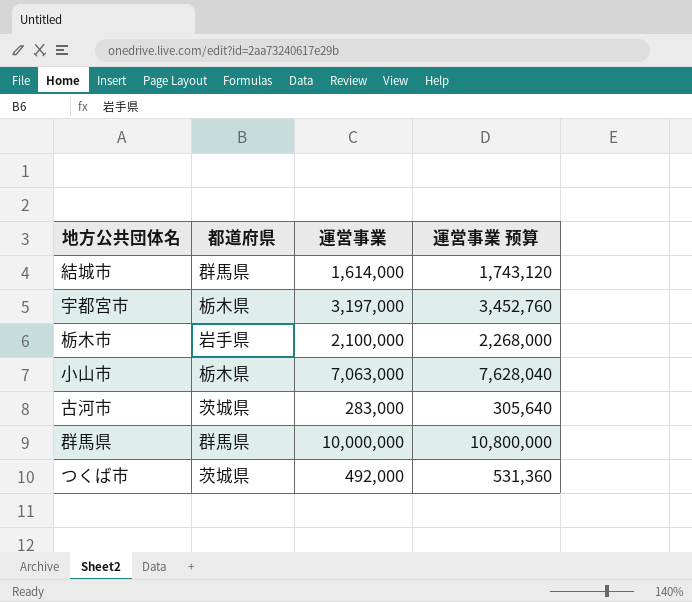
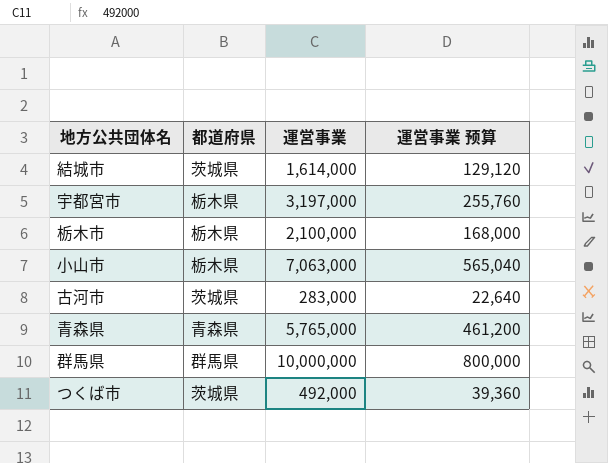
column 運営事業 预算 | formula: [運営事業] * 1.08 -> [運営事業] * 0.08
結城市 | 都道府県: 群馬県 -> 茨城県
栃木市 | 都道府県: 岩手県 -> 栃木県
row 青森県: none -> 青森県 | 5,765,000 | 461,200

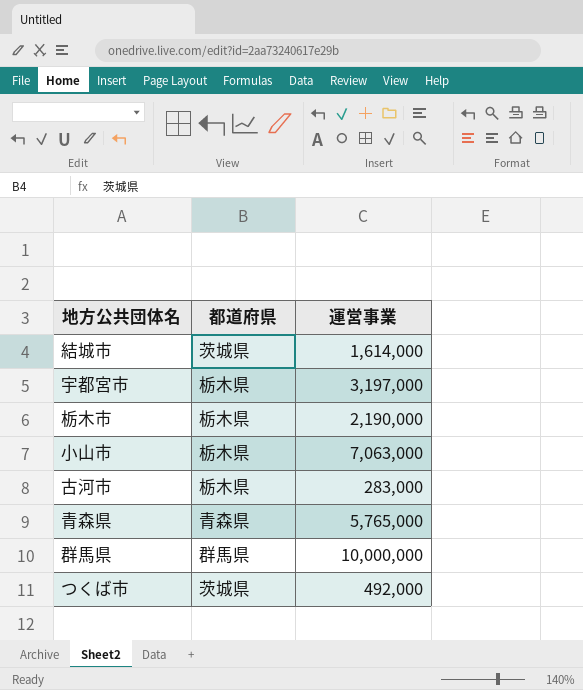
column 運営事業 预算 | formula: [運営事業] * 0.08 -> none
栃木市 | 運営事業: 2,100,000 -> 2,190,000
古河市 | 都道府県: 茨城県 -> 栃木県

